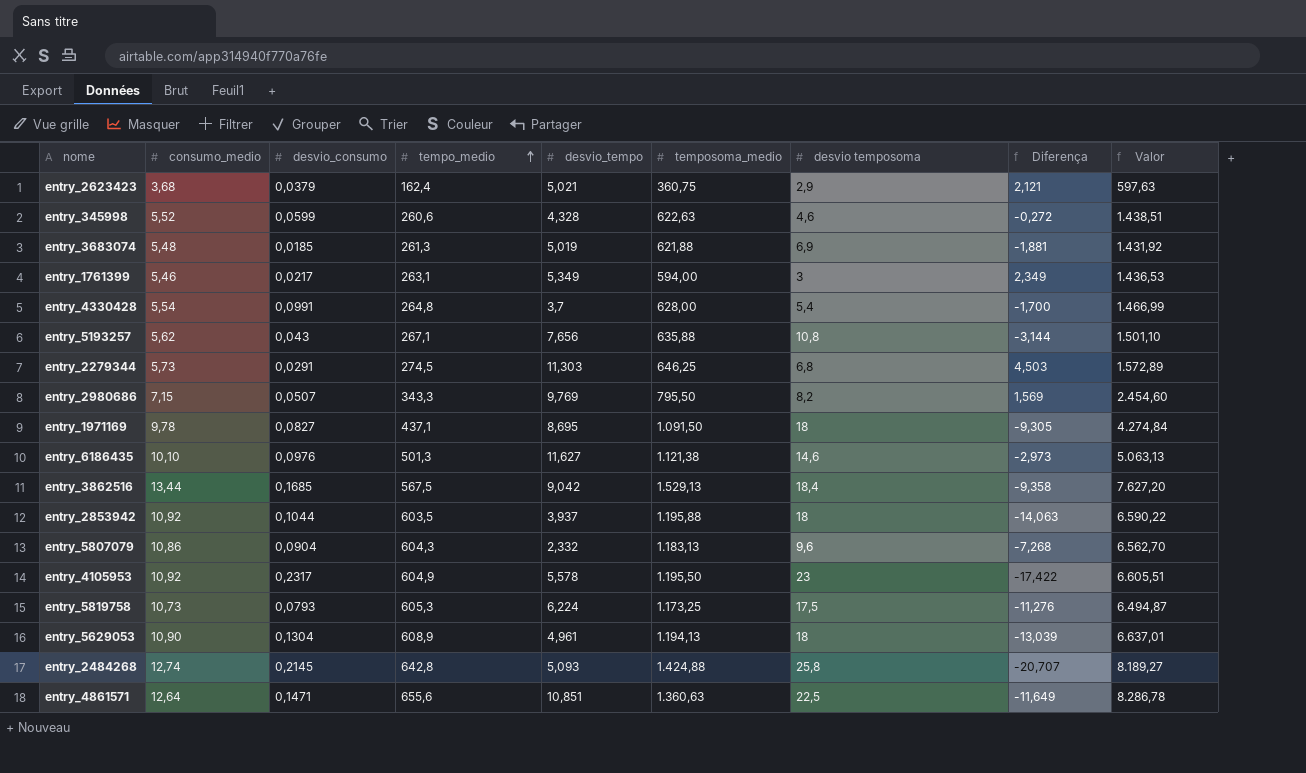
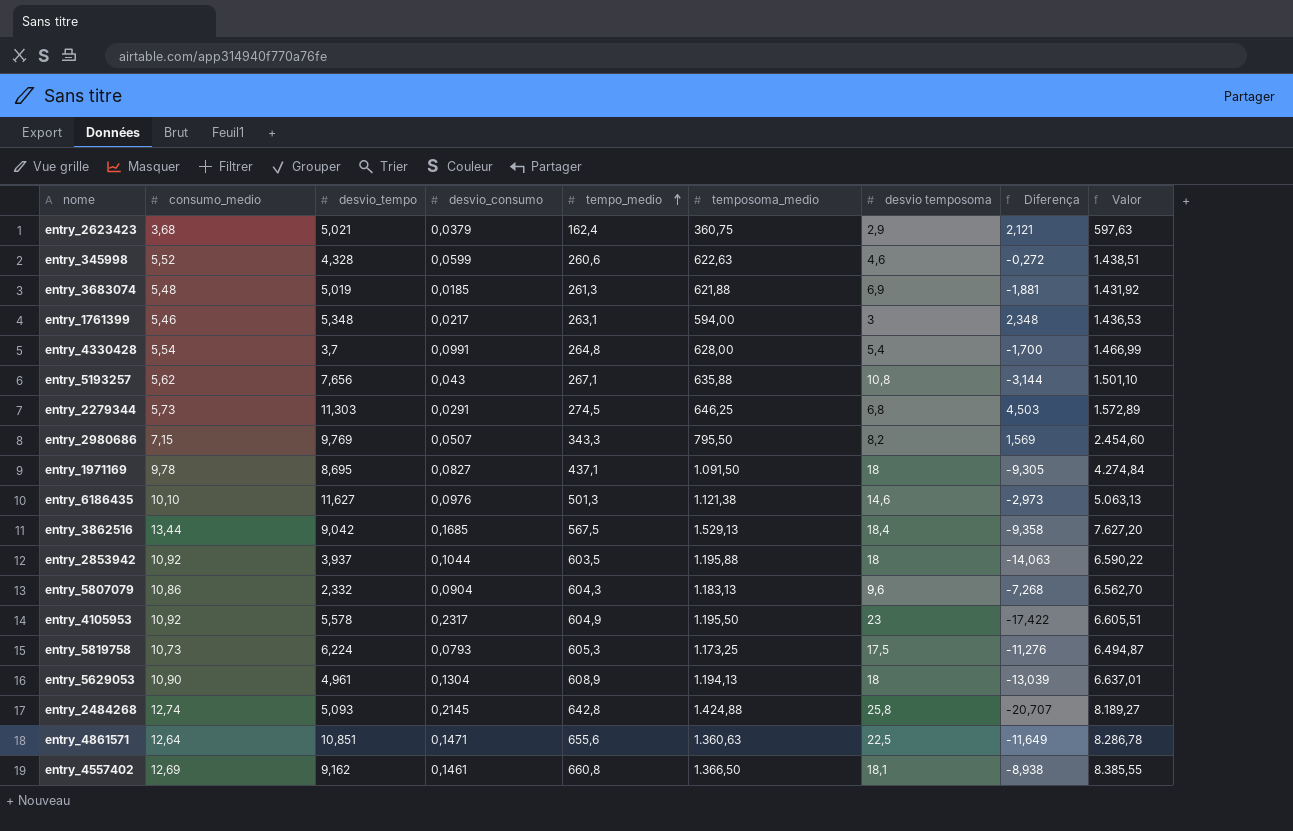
column desvio_tempo | position: 5 -> 3
entry_1761399 | desvio_tempo: 5,349 -> 5,348
entry_1761399 | Diferença: 2,349 -> 2,348
row entry_4557402: none -> 12,69 | 9,162 | 0,1461 | 660,8 | 1.366,50 | 18,1 | -8,938 | 8.385,55

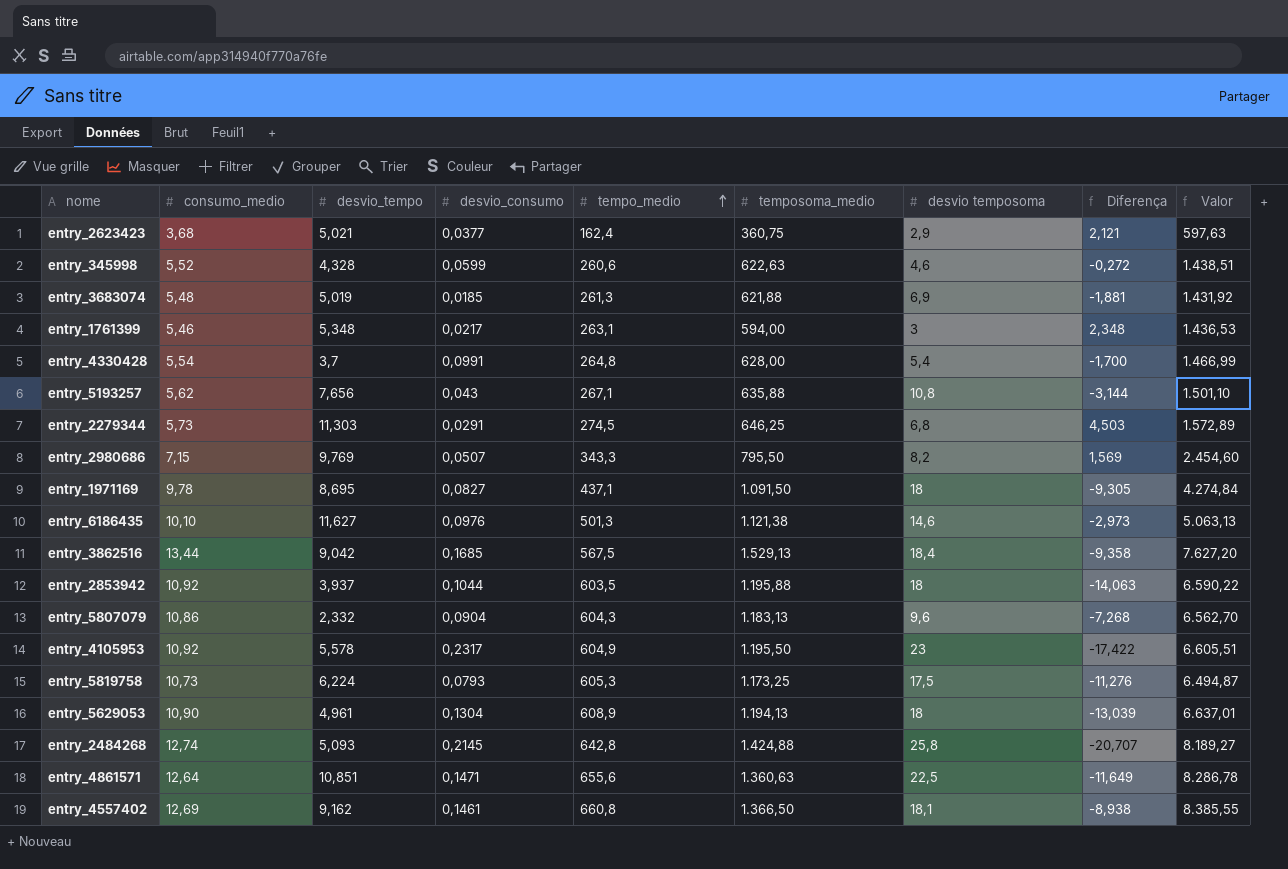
entry_2623423 | desvio_consumo: 0,0379 -> 0,0377

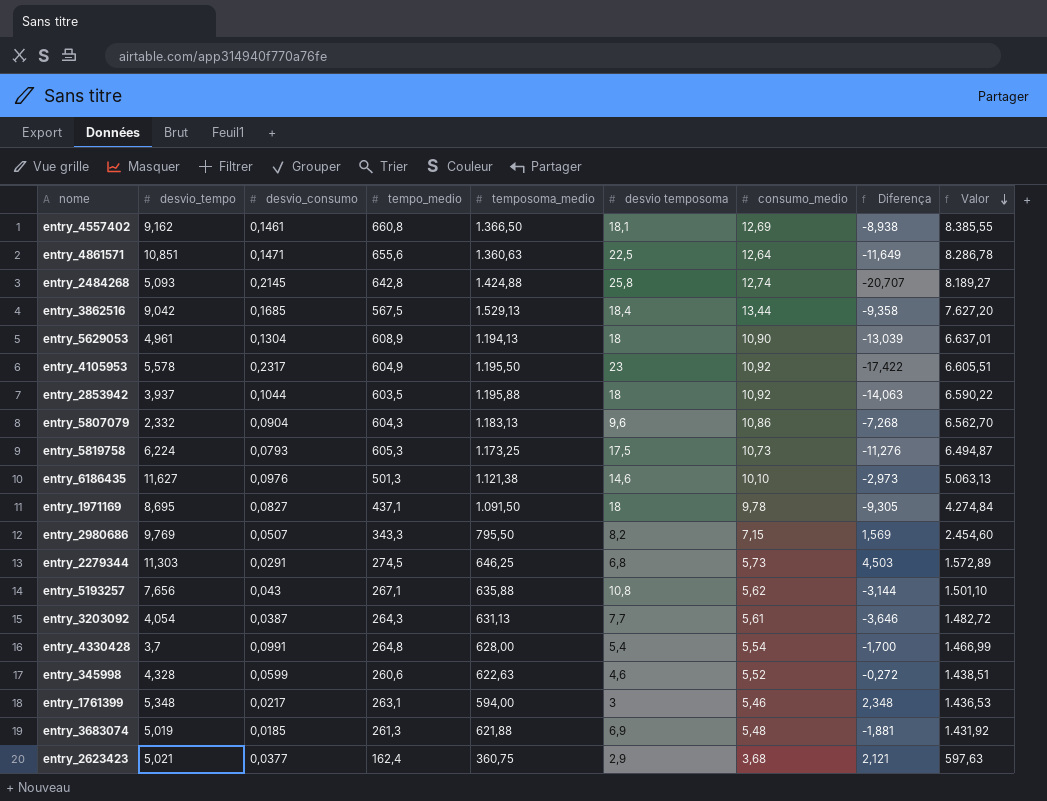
row order: tempo_medio ascending -> Valor descending
column consumo_medio | position: 2 -> 7
row entry_3203092: none -> 4,054 | 0,0387 | 264,3 | 631,13 | 7,7 | 5,61 | -3,646 | 1.482,72

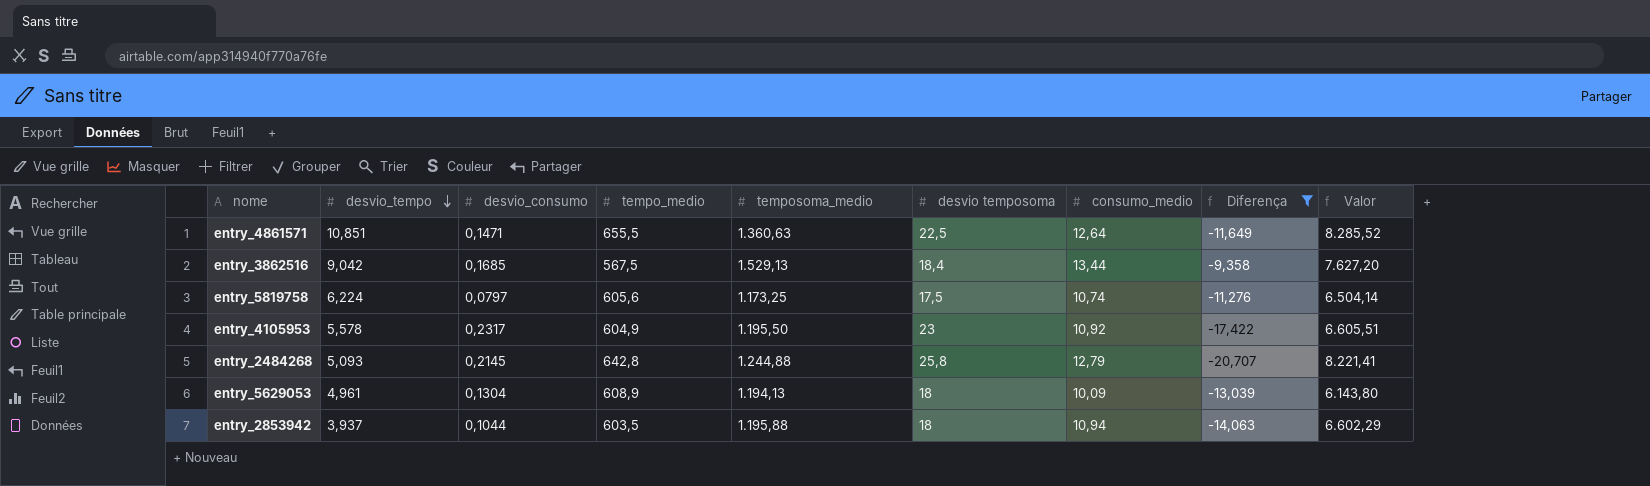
filter: none -> Diferença <= -9,358
row order: Valor descending -> desvio_tempo descending
entry_4861571 | tempo_medio: 655,6 -> 655,5
entry_4861571 | Valor: 8.286,78 -> 8.285,52
entry_5819758 | desvio_consumo: 0,0793 -> 0,0797
entry_5819758 | tempo_medio: 605,3 -> 605,6
entry_5819758 | consumo_medio: 10,73 -> 10,74
entry_5819758 | Valor: 6.494,87 -> 6.504,14
entry_2484268 | temposoma_medio: 1.424,88 -> 1.244,88
entry_2484268 | consumo_medio: 12,74 -> 12,79
entry_2484268 | Valor: 8.189,27 -> 8.221,41
entry_5629053 | consumo_medio: 10,90 -> 10,09
entry_5629053 | Valor: 6.637,01 -> 6.143,80
entry_2853942 | consumo_medio: 10,92 -> 10,94
entry_2853942 | Valor: 6.590,22 -> 6.602,29

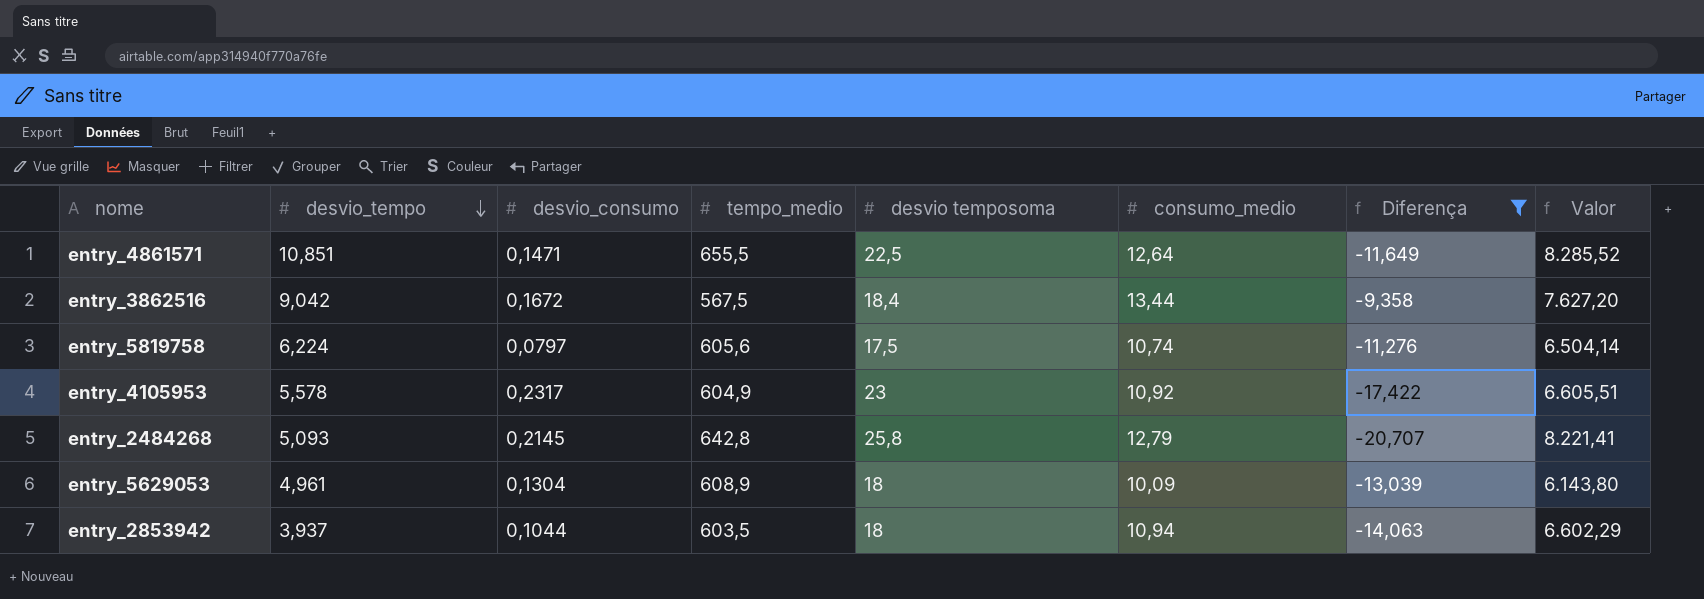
column temposoma_medio | position: 5 -> none
entry_3862516 | desvio_consumo: 0,1685 -> 0,1672

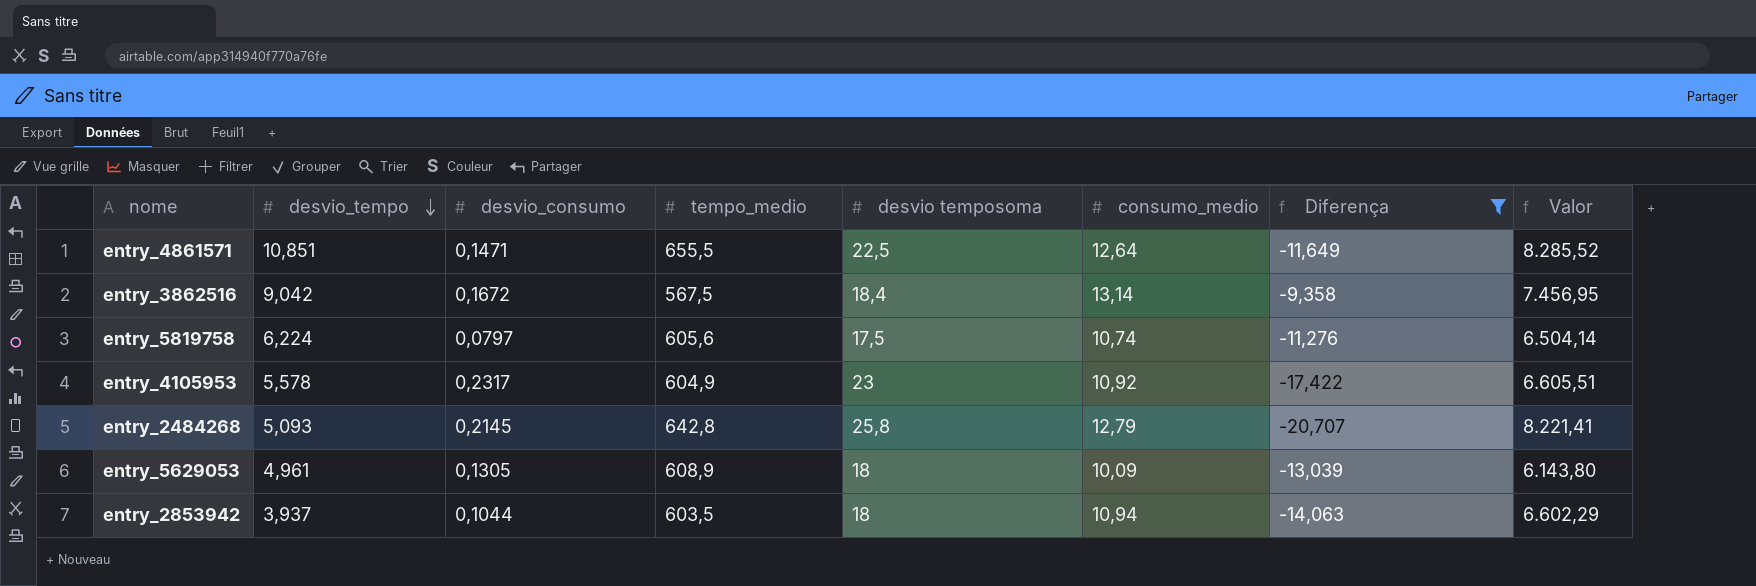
entry_3862516 | consumo_medio: 13,44 -> 13,14
entry_3862516 | Valor: 7.627,20 -> 7.456,95
entry_5629053 | desvio_consumo: 0,1304 -> 0,1305

